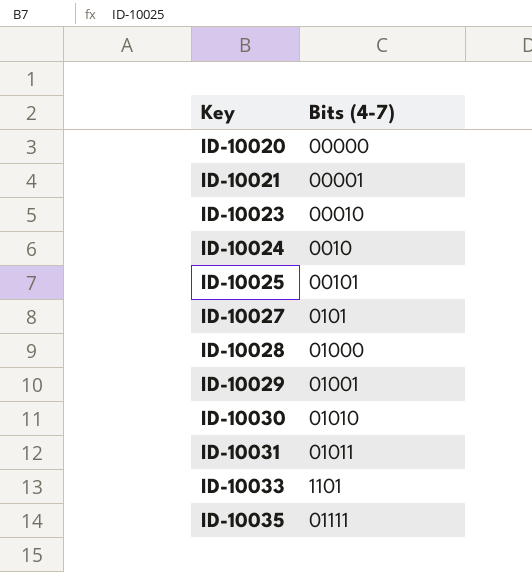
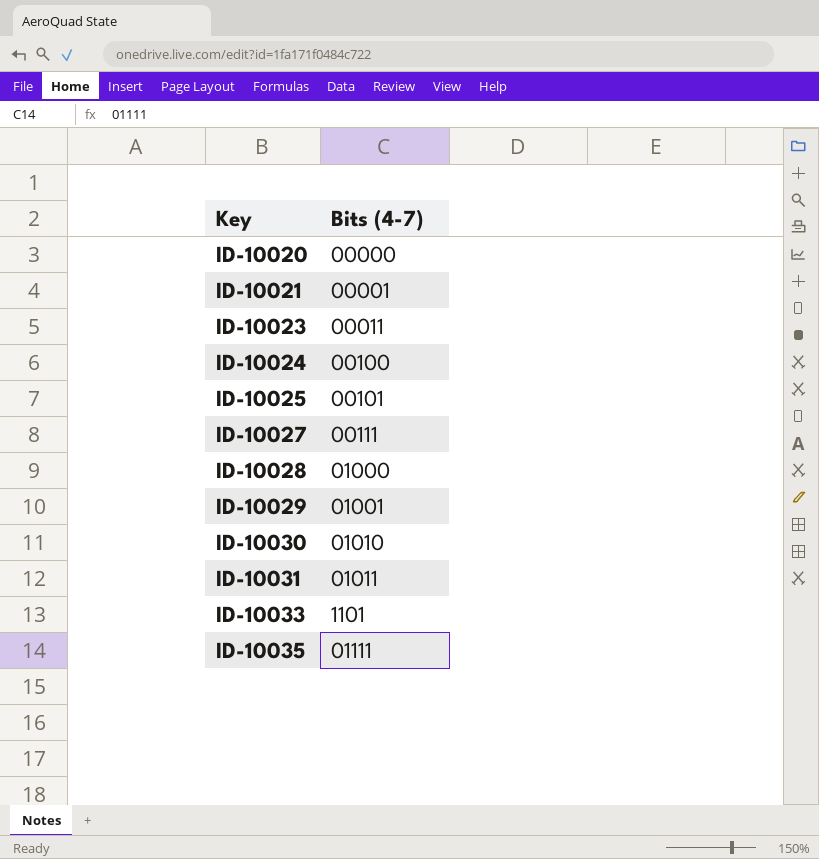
ID-10023 | Bits (4-7): 00010 -> 00011
ID-10024 | Bits (4-7): 0010 -> 00100
ID-10027 | Bits (4-7): 0101 -> 00111

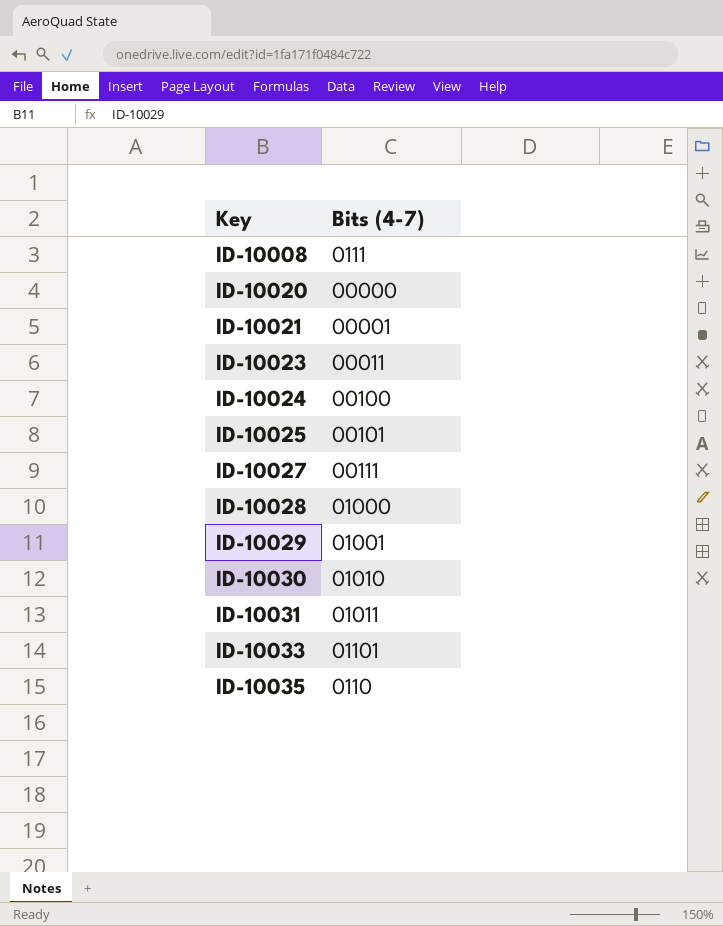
row ID-10008: none -> 0111
ID-10033 | Bits (4-7): 1101 -> 01101
ID-10035 | Bits (4-7): 01111 -> 0110

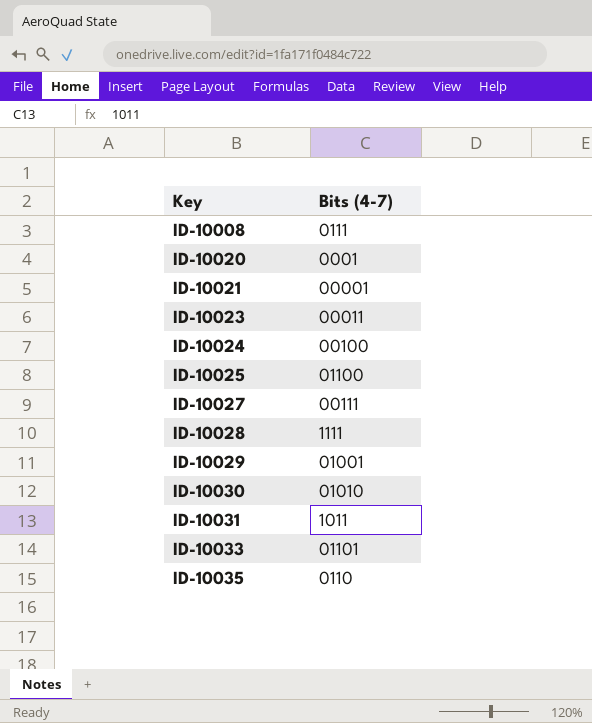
ID-10020 | Bits (4-7): 00000 -> 0001
ID-10025 | Bits (4-7): 00101 -> 01100
ID-10028 | Bits (4-7): 01000 -> 1111
ID-10031 | Bits (4-7): 01011 -> 1011

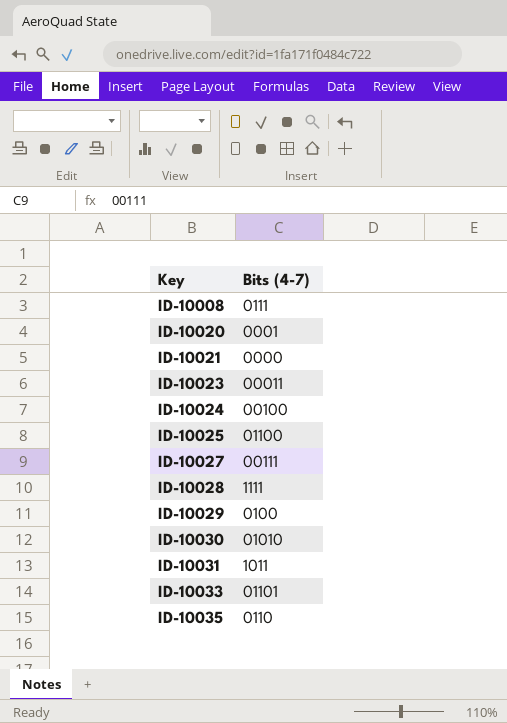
ID-10021 | Bits (4-7): 00001 -> 0000
ID-10029 | Bits (4-7): 01001 -> 0100

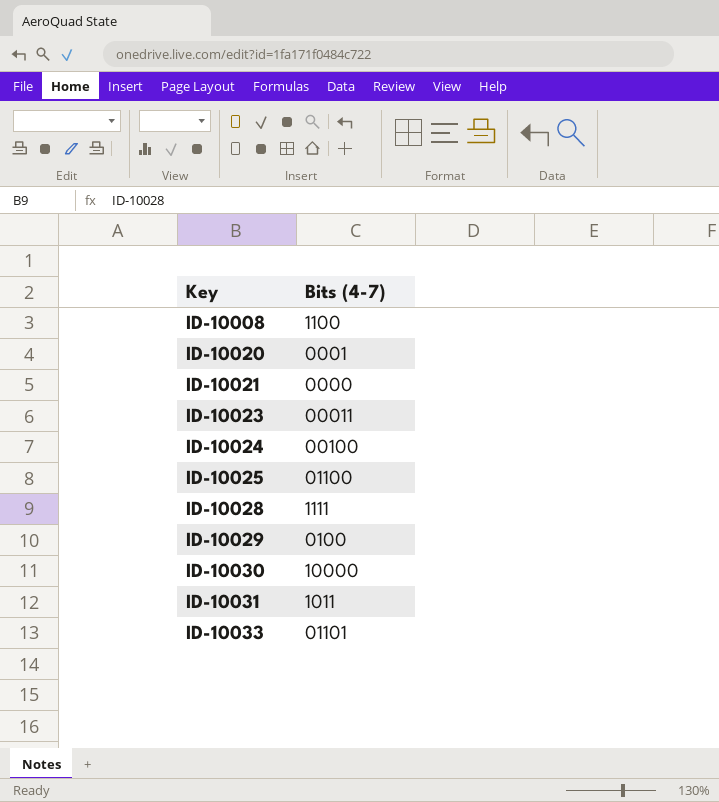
row ID-10027: 00111 -> none
row ID-10035: 0110 -> none
ID-10008 | Bits (4-7): 0111 -> 1100
ID-10030 | Bits (4-7): 01010 -> 10000

